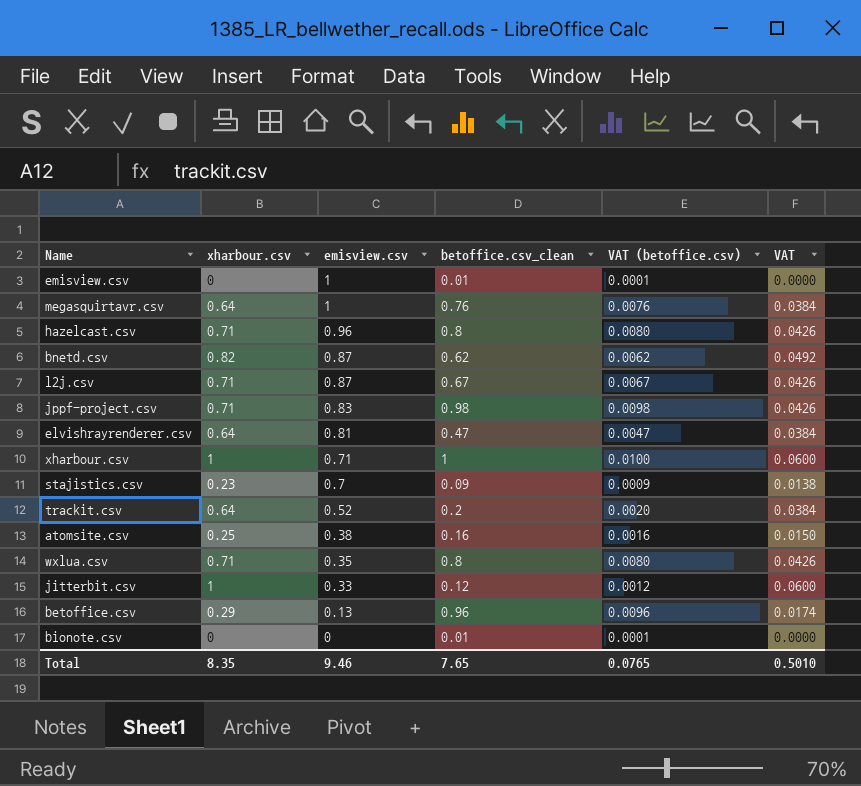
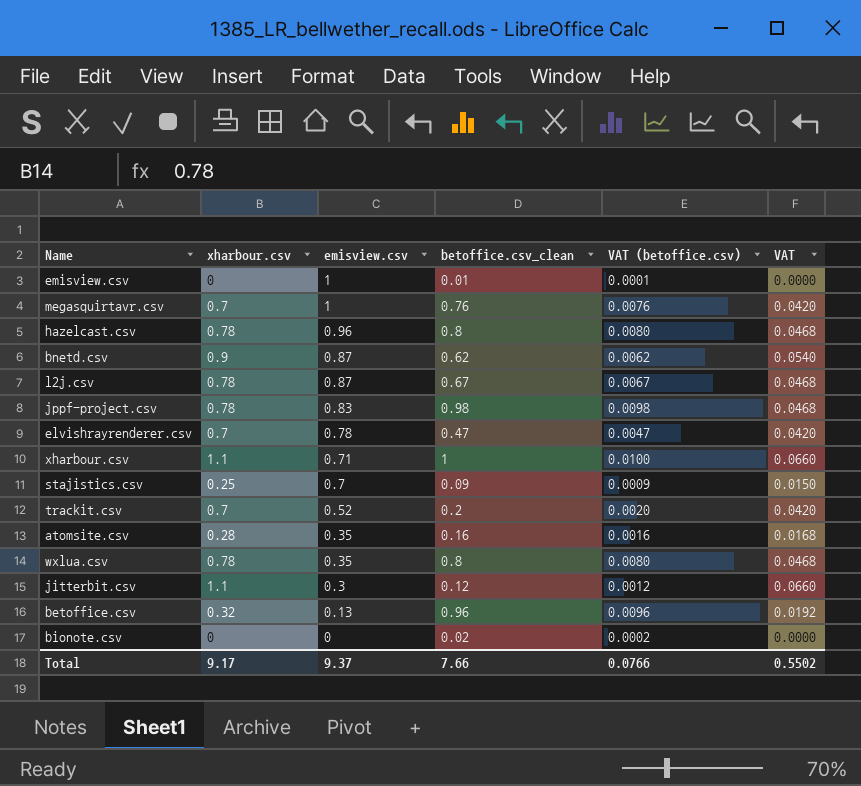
megasquirtavr.csv | xharbour.csv: 0.64 -> 0.7
megasquirtavr.csv | VAT: 0.0384 -> 0.0420
hazelcast.csv | xharbour.csv: 0.71 -> 0.78
hazelcast.csv | VAT: 0.0426 -> 0.0468
bnetd.csv | xharbour.csv: 0.82 -> 0.9
bnetd.csv | VAT: 0.0492 -> 0.0540
l2j.csv | xharbour.csv: 0.71 -> 0.78
l2j.csv | VAT: 0.0426 -> 0.0468
jppf-project.csv | xharbour.csv: 0.71 -> 0.78
jppf-project.csv | VAT: 0.0426 -> 0.0468
elvishrayrenderer.csv | xharbour.csv: 0.64 -> 0.7
elvishrayrenderer.csv | emisview.csv: 0.81 -> 0.78
elvishrayrenderer.csv | VAT: 0.0384 -> 0.0420
xharbour.csv | xharbour.csv: 1 -> 1.1
xharbour.csv | VAT: 0.0600 -> 0.0660
stajistics.csv | xharbour.csv: 0.23 -> 0.25
stajistics.csv | VAT: 0.0138 -> 0.0150
trackit.csv | xharbour.csv: 0.64 -> 0.7
trackit.csv | VAT: 0.0384 -> 0.0420
atomsite.csv | xharbour.csv: 0.25 -> 0.28
atomsite.csv | emisview.csv: 0.38 -> 0.35
atomsite.csv | VAT: 0.0150 -> 0.0168
wxlua.csv | xharbour.csv: 0.71 -> 0.78
wxlua.csv | VAT: 0.0426 -> 0.0468
jitterbit.csv | xharbour.csv: 1 -> 1.1
jitterbit.csv | emisview.csv: 0.33 -> 0.3
jitterbit.csv | VAT: 0.0600 -> 0.0660
betoffice.csv | xharbour.csv: 0.29 -> 0.32
betoffice.csv | VAT: 0.0174 -> 0.0192
bionote.csv | betoffice.csv_clean: 0.01 -> 0.02
bionote.csv | VAT (betoffice.csv): 0.0001 -> 0.0002
Total | xharbour.csv: 8.35 -> 9.17
Total | emisview.csv: 9.46 -> 9.37
Total | betoffice.csv_clean: 7.65 -> 7.66
Total | VAT (betoffice.csv): 0.0765 -> 0.0766
Total | VAT: 0.5010 -> 0.5502

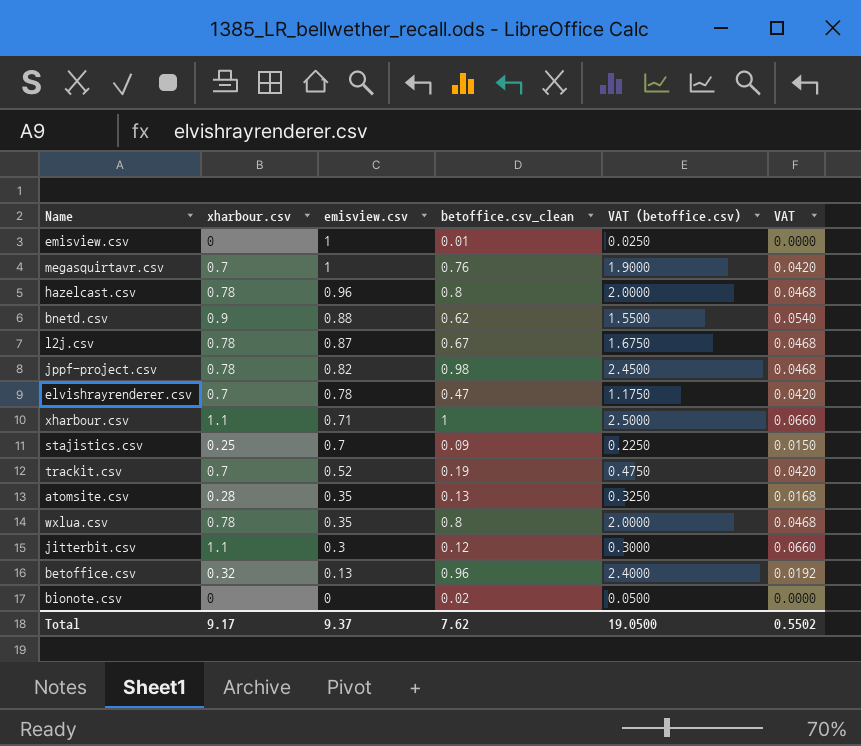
column VAT (betoffice.csv) | formula: [betoffice.csv_clean] * 0.01 -> [betoffice.csv_clean] * 2.5
bnetd.csv | emisview.csv: 0.87 -> 0.88
jppf-project.csv | emisview.csv: 0.83 -> 0.82
trackit.csv | betoffice.csv_clean: 0.2 -> 0.19
atomsite.csv | betoffice.csv_clean: 0.16 -> 0.13
Total | betoffice.csv_clean: 7.66 -> 7.62
Total | VAT (betoffice.csv): 0.0766 -> 19.0500

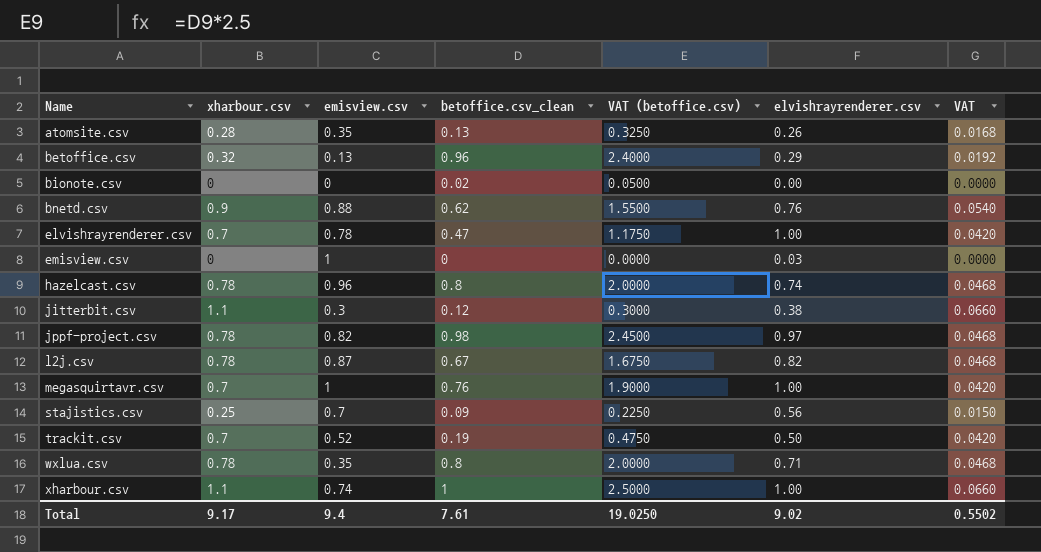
row order: emisview.csv descending -> Name ascending
column elvishrayrenderer.csv | position: none -> 6
emisview.csv | betoffice.csv_clean: 0.01 -> 0
emisview.csv | VAT (betoffice.csv): 0.0250 -> 0.0000
xharbour.csv | emisview.csv: 0.71 -> 0.74
Total | emisview.csv: 9.37 -> 9.4
Total | betoffice.csv_clean: 7.62 -> 7.61
Total | VAT (betoffice.csv): 19.0500 -> 19.0250

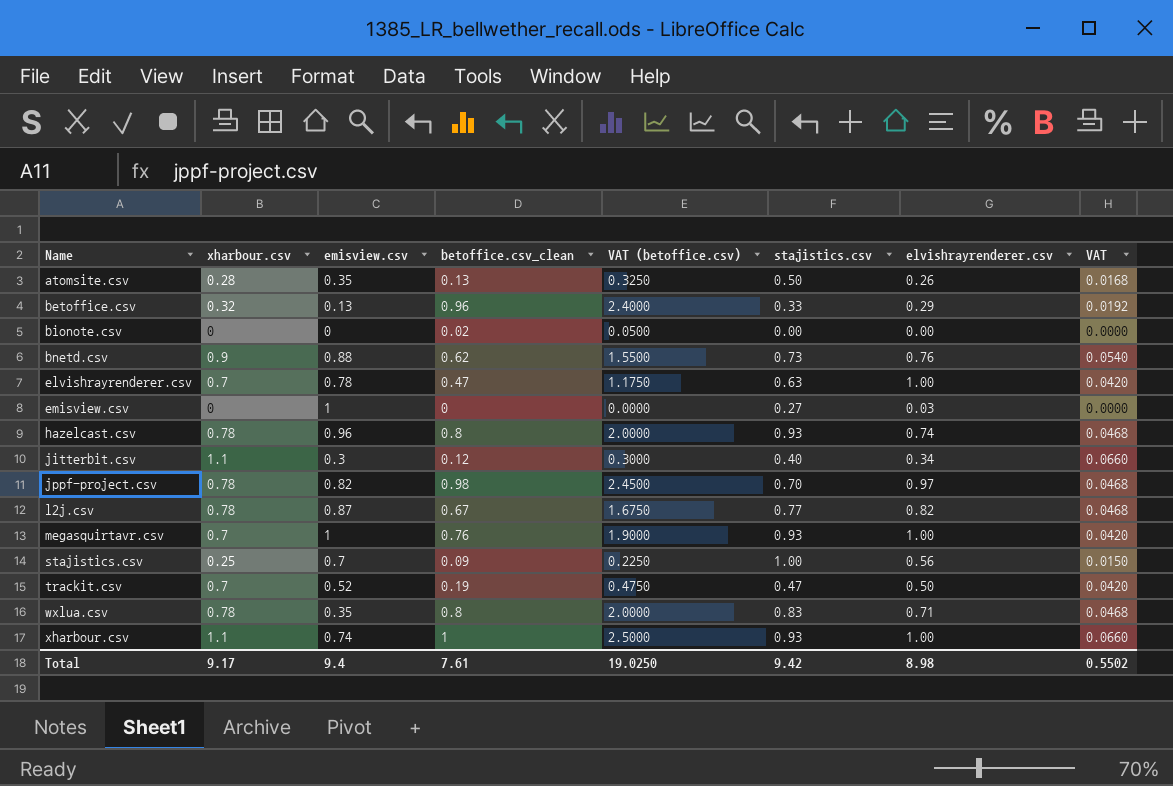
column stajistics.csv | position: none -> 6
jitterbit.csv | elvishrayrenderer.csv: 0.38 -> 0.34
Total | elvishrayrenderer.csv: 9.02 -> 8.98

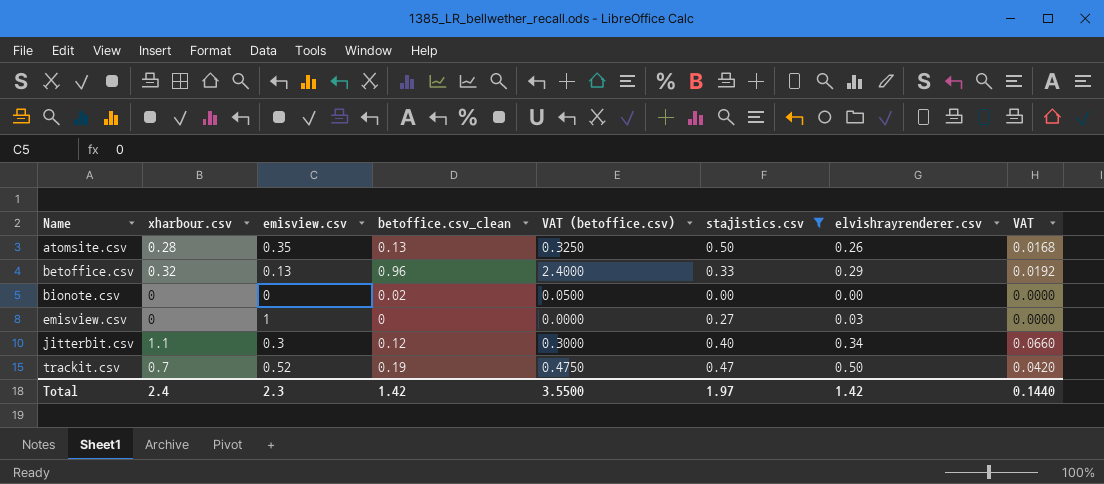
filter: none -> stajistics.csv <= 0.50
Total | xharbour.csv: 9.17 -> 2.4
Total | emisview.csv: 9.4 -> 2.3
Total | betoffice.csv_clean: 7.61 -> 1.42
Total | VAT (betoffice.csv): 19.0250 -> 3.5500
Total | stajistics.csv: 9.42 -> 1.97
Total | elvishrayrenderer.csv: 8.98 -> 1.42
Total | VAT: 0.5502 -> 0.1440

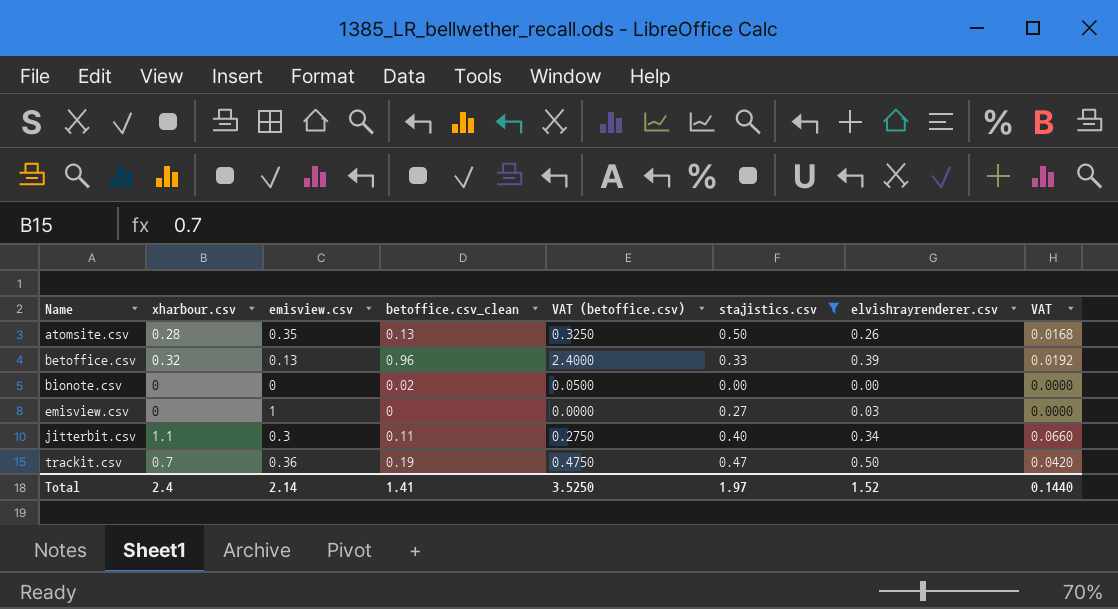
betoffice.csv | elvishrayrenderer.csv: 0.29 -> 0.39
jitterbit.csv | betoffice.csv_clean: 0.12 -> 0.11
jitterbit.csv | VAT (betoffice.csv): 0.3000 -> 0.2750
trackit.csv | emisview.csv: 0.52 -> 0.36
Total | emisview.csv: 2.3 -> 2.14
Total | betoffice.csv_clean: 1.42 -> 1.41
Total | VAT (betoffice.csv): 3.5500 -> 3.5250
Total | elvishrayrenderer.csv: 1.42 -> 1.52

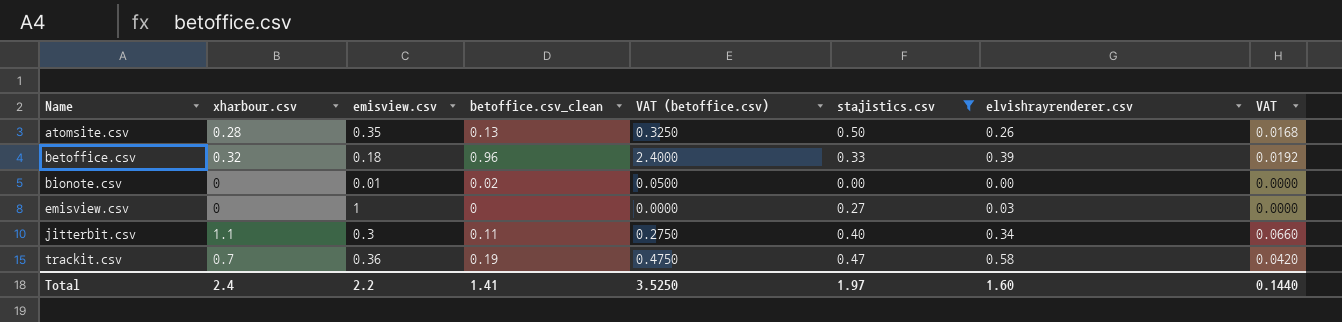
betoffice.csv | emisview.csv: 0.13 -> 0.18
bionote.csv | emisview.csv: 0 -> 0.01
trackit.csv | elvishrayrenderer.csv: 0.50 -> 0.58
Total | emisview.csv: 2.14 -> 2.2
Total | elvishrayrenderer.csv: 1.52 -> 1.60

